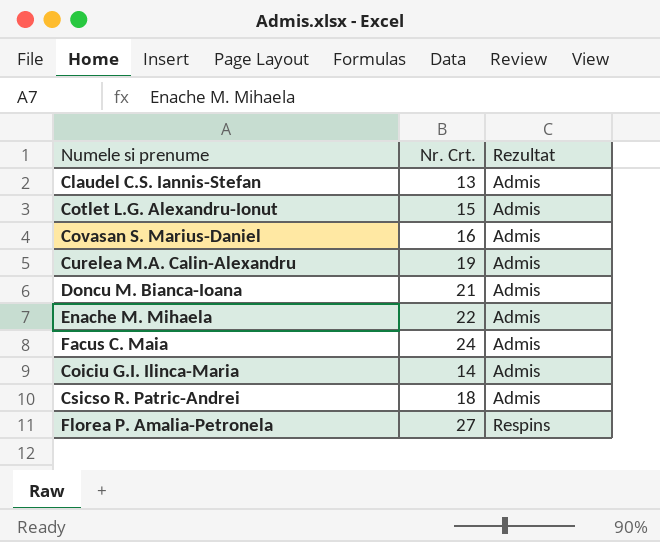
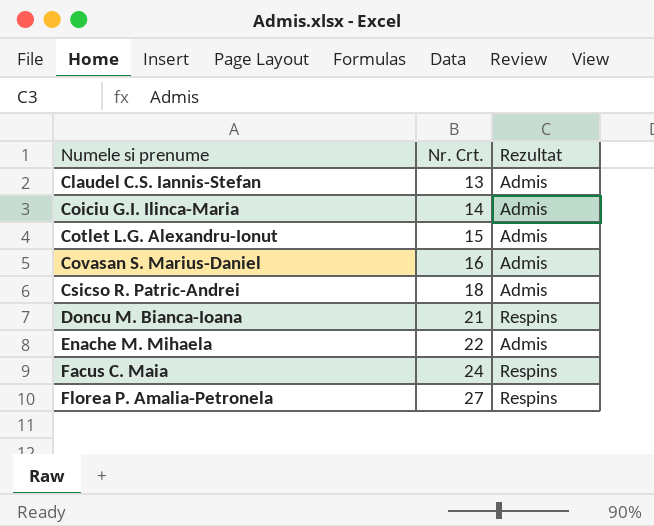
row order: Rezultat ascending -> Numele si prenume ascending
row Curelea M.A. Calin-Alexandru: 19 | Admis -> none
Doncu M. Bianca-Ioana | Rezultat: Admis -> Respins
Facus C. Maia | Rezultat: Admis -> Respins

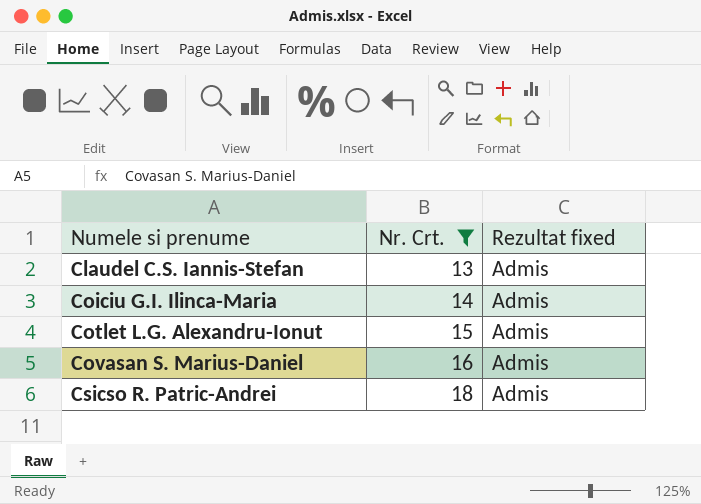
filter: none -> Nr. Crt. <= 18
column name: Rezultat -> Rezultat fixed

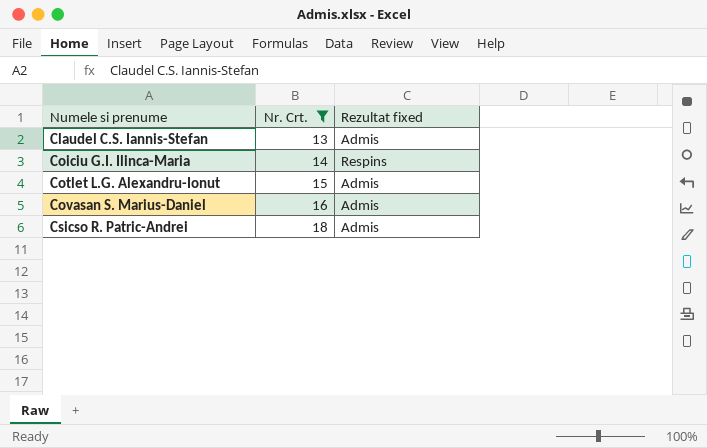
Coiciu G.I. Ilinca-Maria | Rezultat fixed: Admis -> Respins

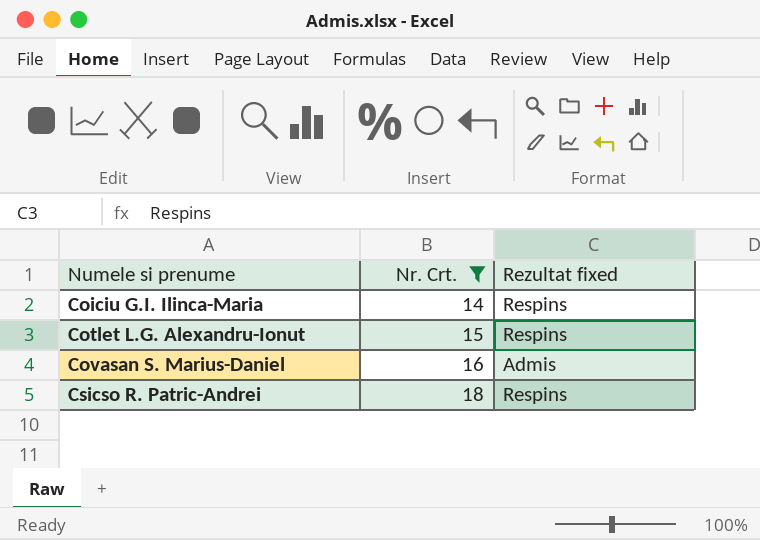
row Claudel C.S. Iannis-Stefan: 13 | Admis -> none
Cotlet L.G. Alexandru-Ionut | Rezultat fixed: Admis -> Respins
Csicso R. Patric-Andrei | Rezultat fixed: Admis -> Respins

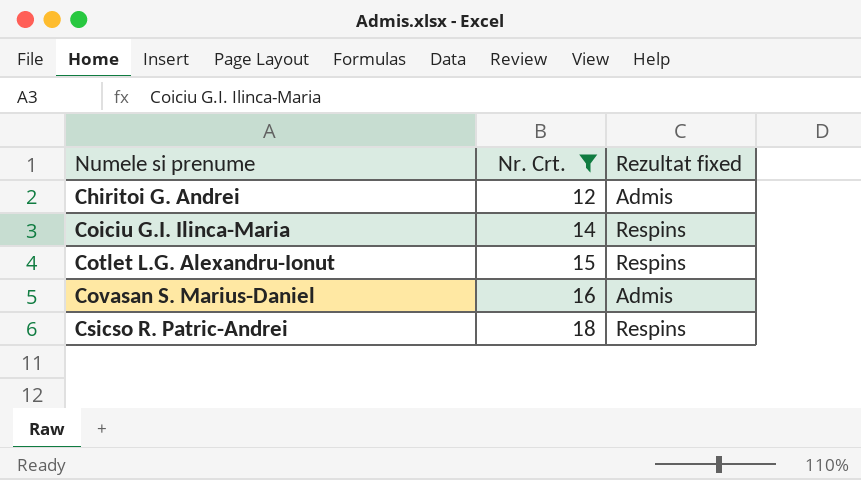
row Chiritoi G. Andrei: none -> 12 | Admis

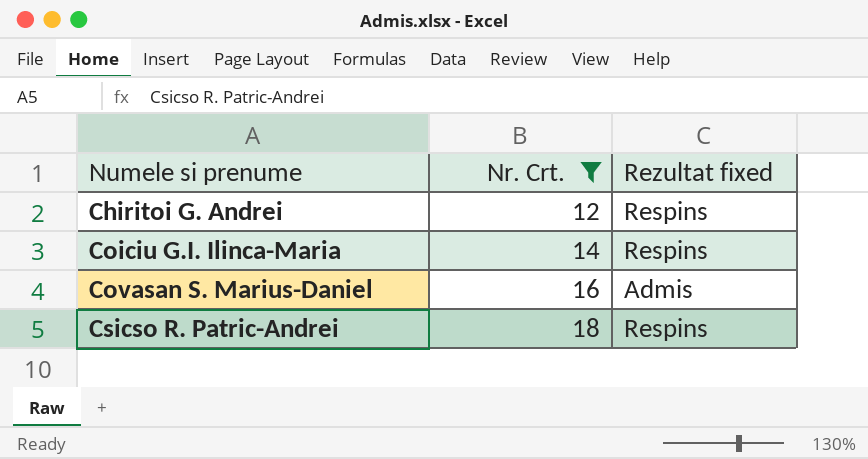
row Cotlet L.G. Alexandru-Ionut: 15 | Respins -> none
Chiritoi G. Andrei | Rezultat fixed: Admis -> Respins

